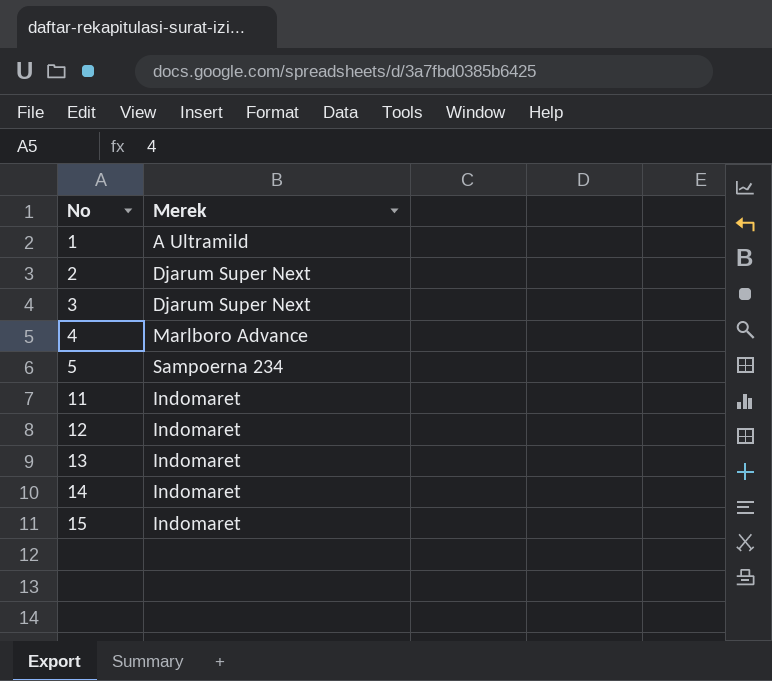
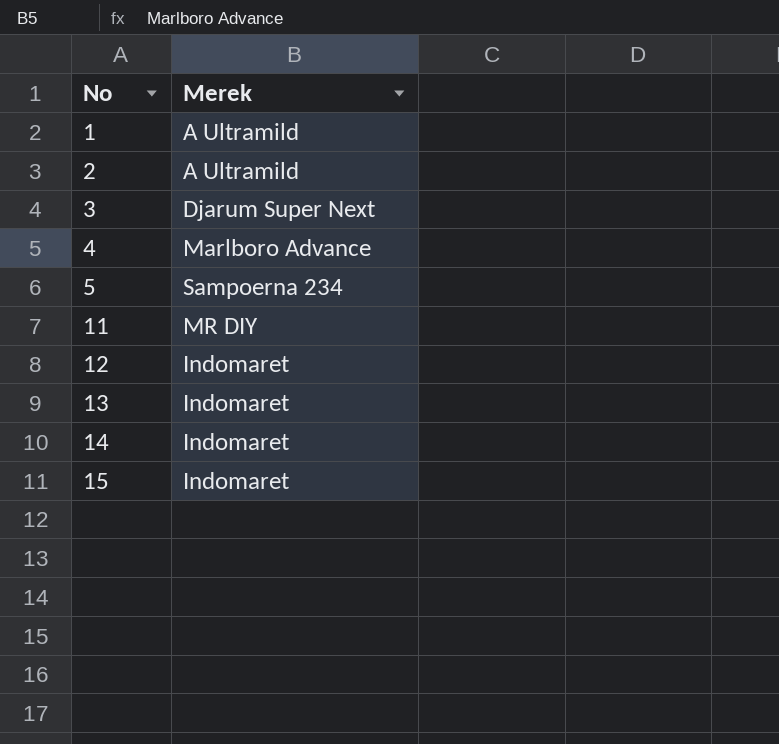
2 | Merek: Djarum Super Next -> A Ultramild
11 | Merek: Indomaret -> MR DIY

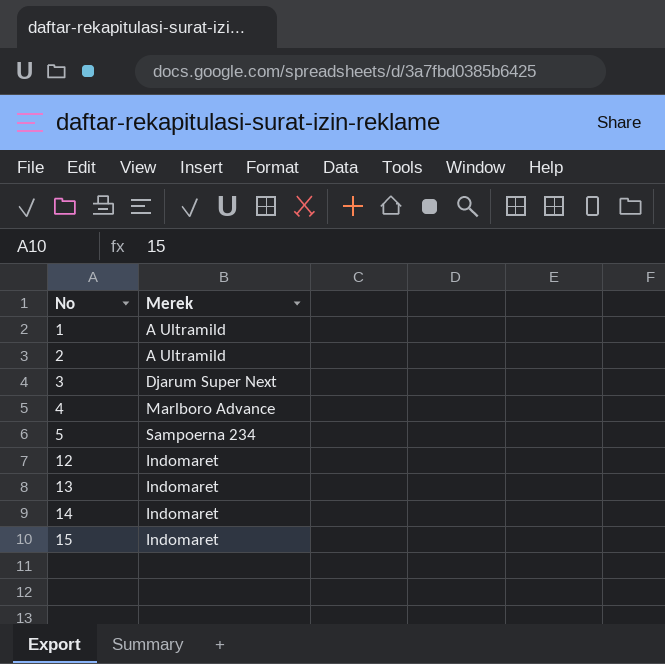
row 11: MR DIY -> none

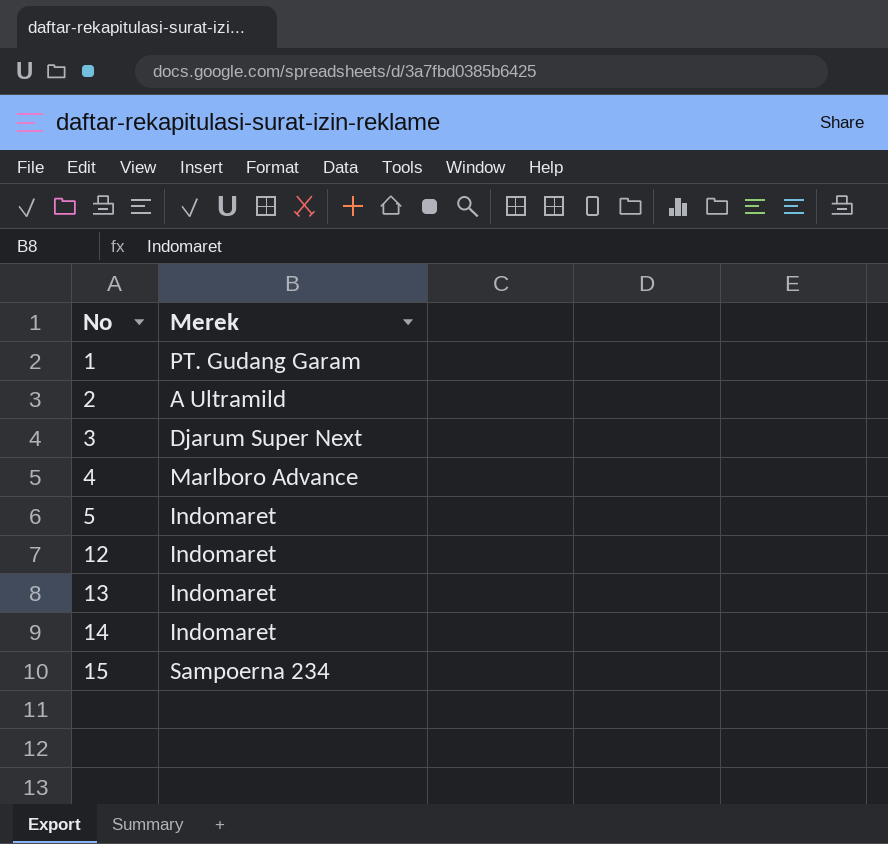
1 | Merek: A Ultramild -> PT. Gudang Garam
5 | Merek: Sampoerna 234 -> Indomaret
15 | Merek: Indomaret -> Sampoerna 234

